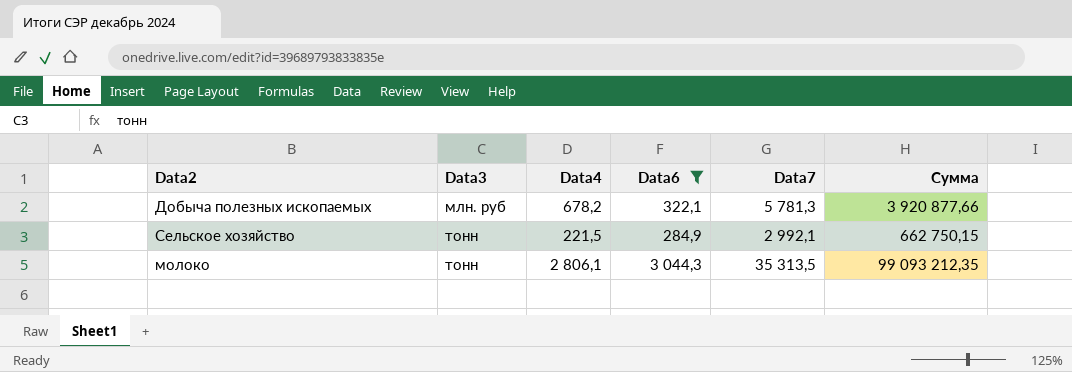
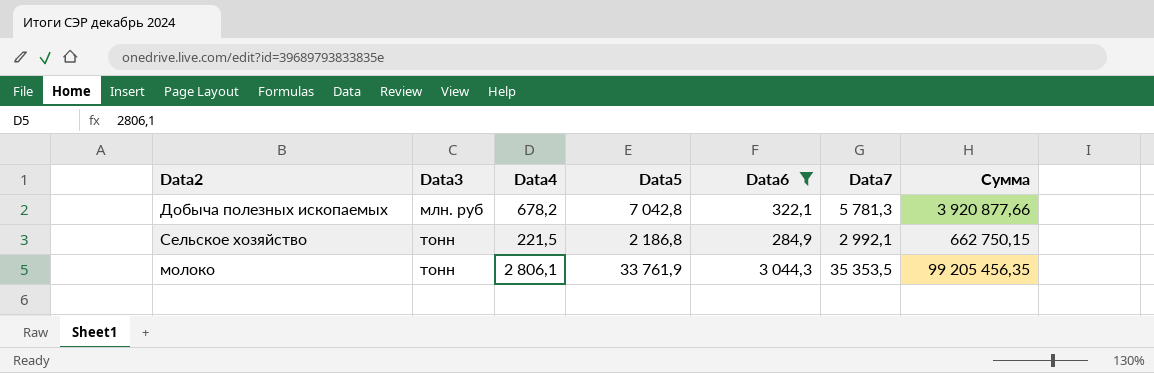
column Data5 | position: none -> 4
молоко | Data7: 35 313,5 -> 35 353,5
молоко | Сумма: 99 093 212,35 -> 99 205 456,35

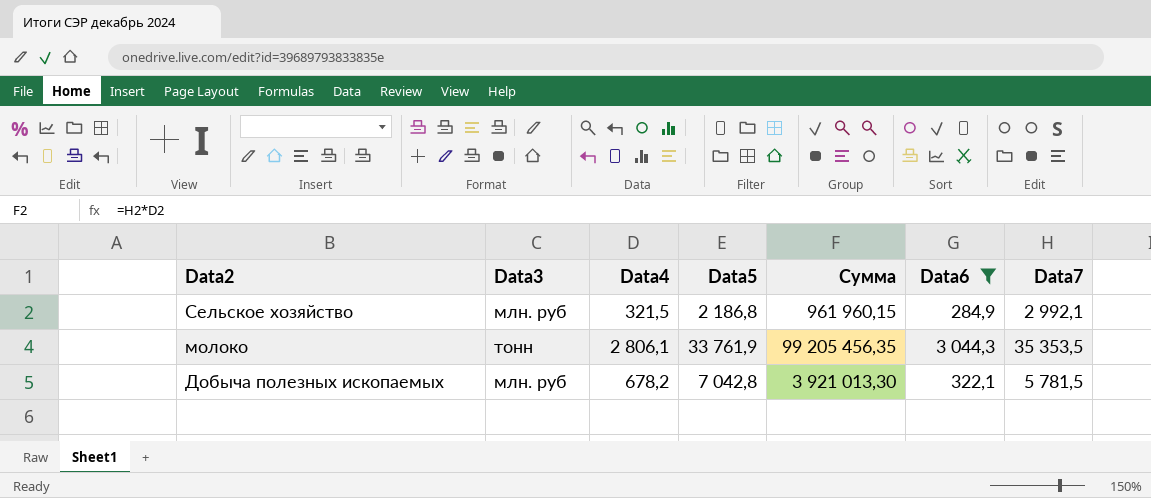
row order: Data3 ascending -> Data2 descending
column Сумма | position: 7 -> 5
Сельское хозяйство | Data3: тонн -> млн. руб
Сельское хозяйство | Data4: 221,5 -> 321,5
Сельское хозяйство | Сумма: 662 750,15 -> 961 960,15
Добыча полезных ископаемых | Сумма: 3 920 877,66 -> 3 921 013,30
Добыча полезных ископаемых | Data7: 5 781,3 -> 5 781,5

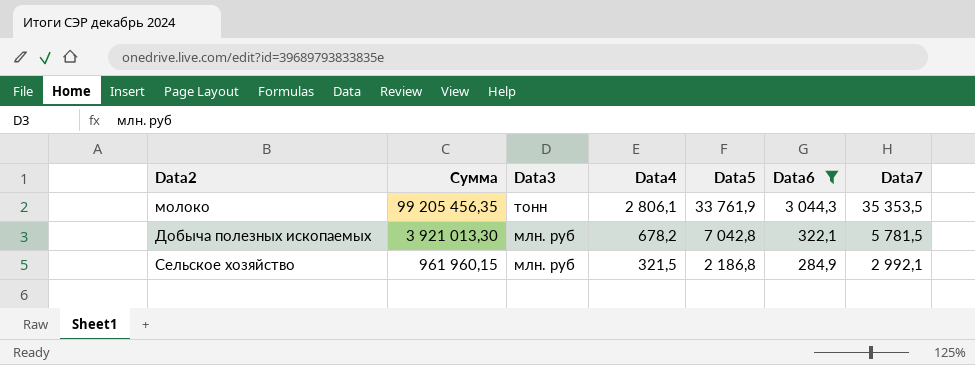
row order: Data2 descending -> Сумма descending
column Сумма | position: 5 -> 2

